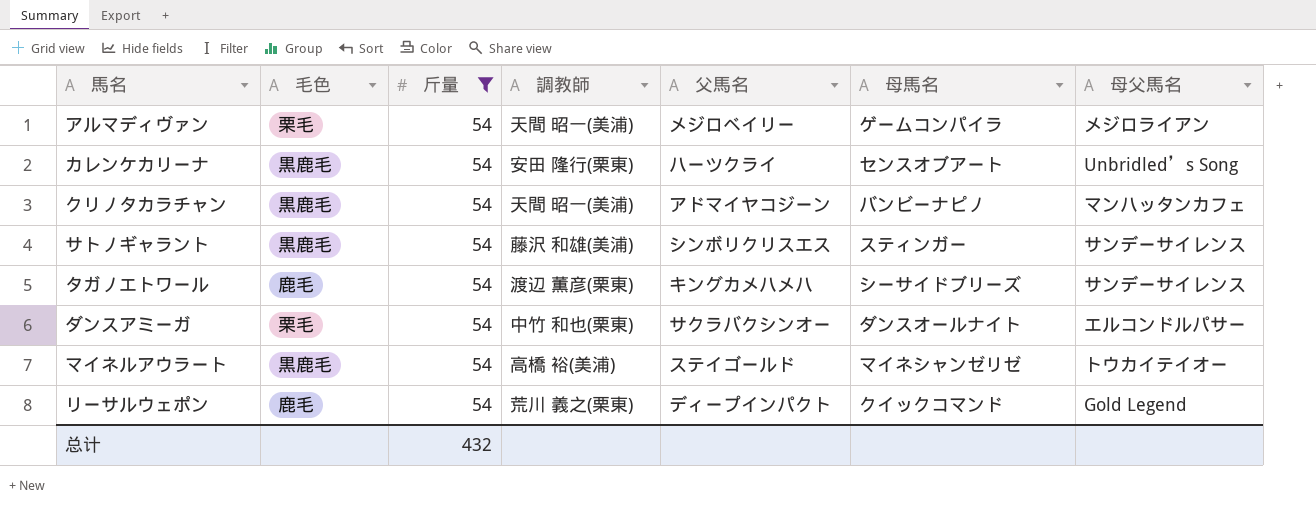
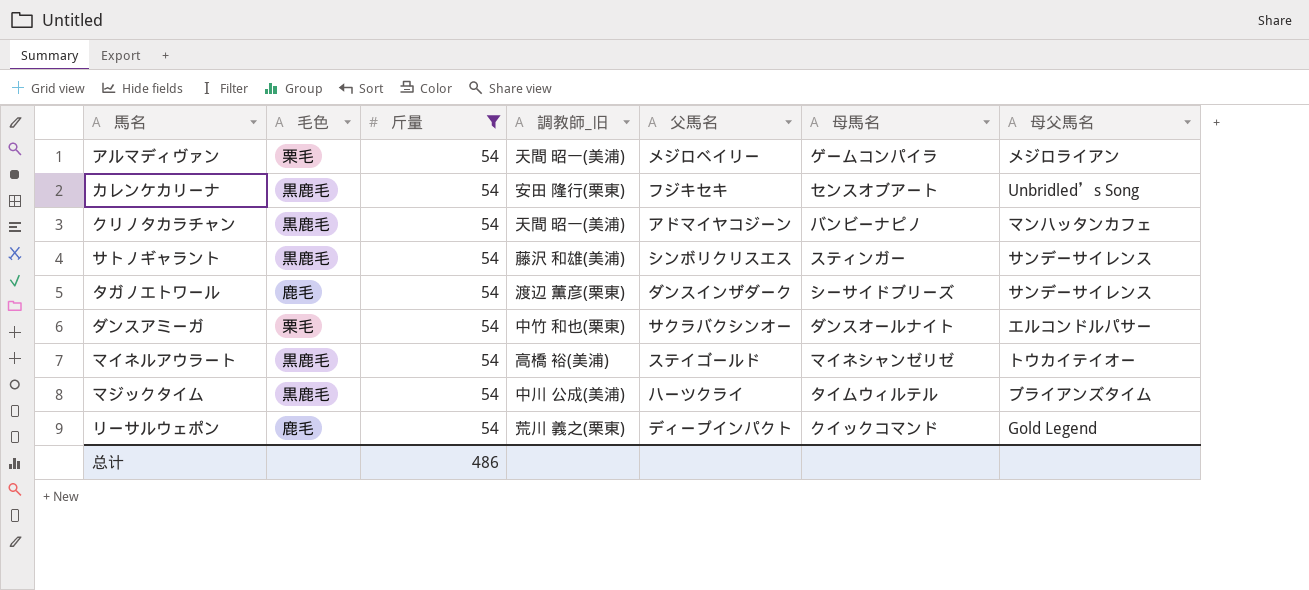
column name: 調教師 -> 調教師_旧
カレンケカリーナ | 父馬名: ハーツクライ -> フジキセキ
タガノエトワール | 父馬名: キングカメハメハ -> ダンスインザダーク
row マジックタイム: none -> 黒鹿毛 | 54 | 中川 公成(美浦) | ハーツクライ | タイムウィルテル | ブライアンズタイム
总计 | 斤量: 432 -> 486

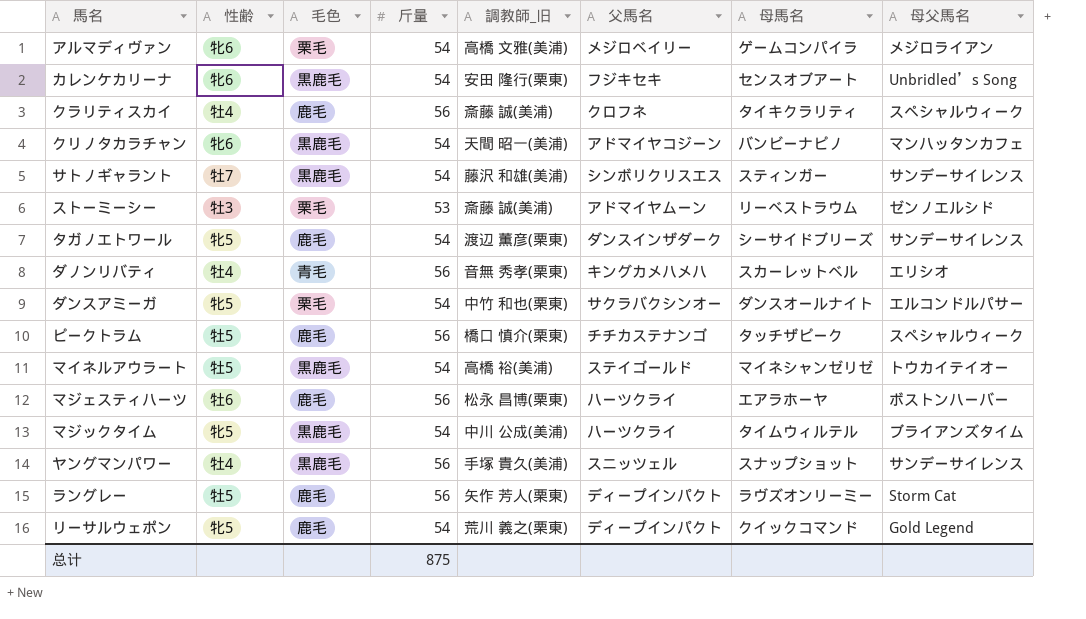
filter: 斤量 = 54 -> none
column 性齢 | position: none -> 2
アルマディヴァン | 調教師_旧: 天間 昭一(美浦) -> 高橋 文雅(美浦)
总计 | 斤量: 486 -> 875

